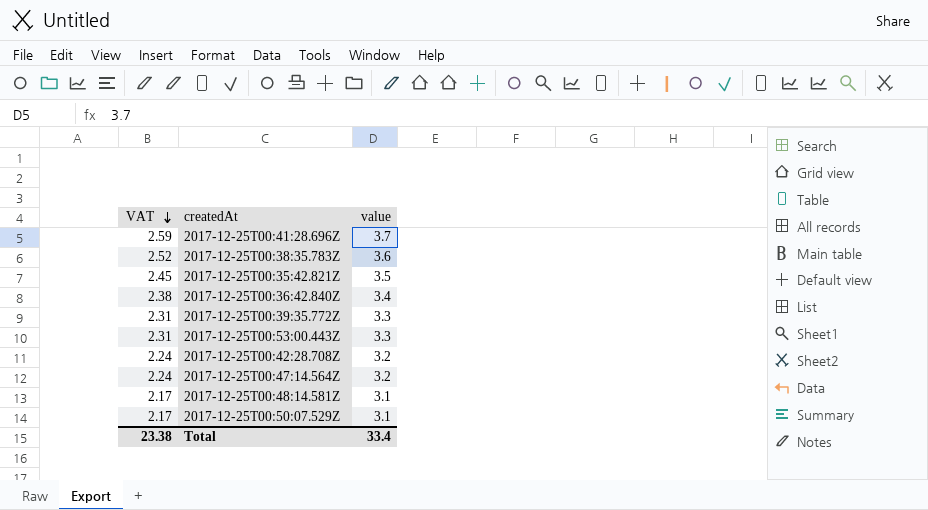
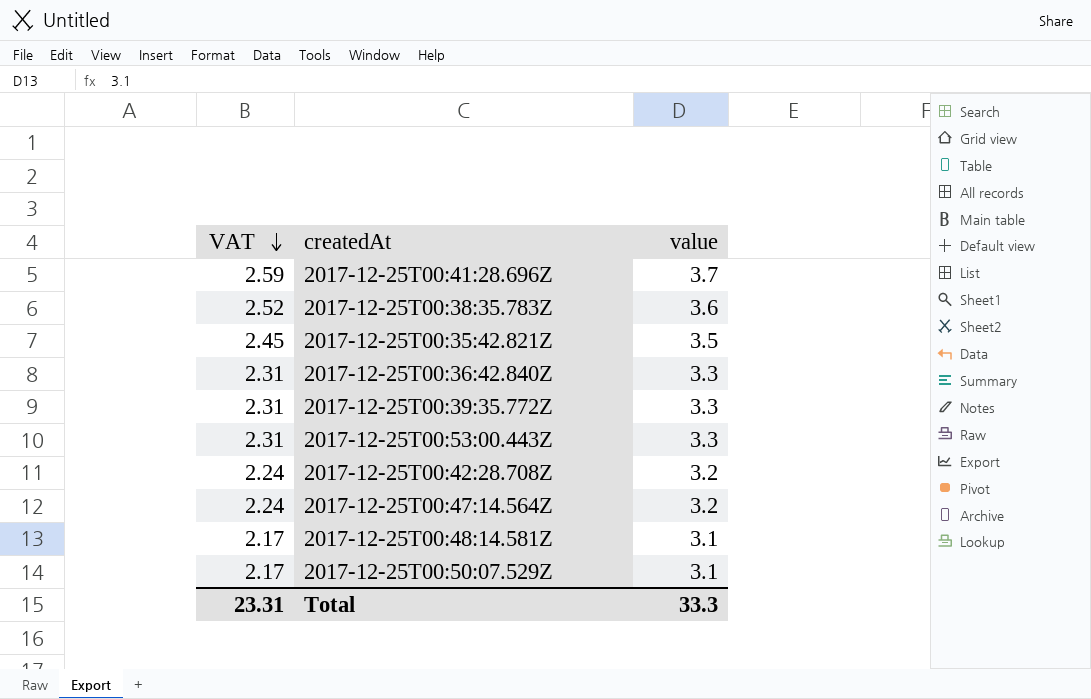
2017-12-25T00:36:42.840Z | VAT: 2.38 -> 2.31
2017-12-25T00:36:42.840Z | value: 3.4 -> 3.3
Total | VAT: 23.38 -> 23.31
Total | value: 33.4 -> 33.3

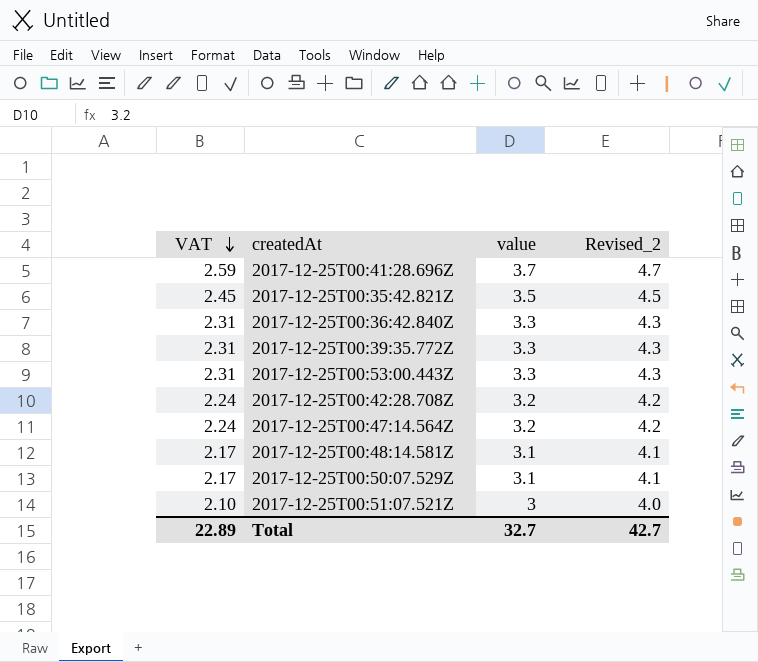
column Revised_2 | formula: none -> [value] + 1
row 2017-12-25T00:38:35.783Z: 2.52 | 3.6 -> none
row 2017-12-25T00:51:07.521Z: none -> 2.10 | 3 | 4.0
Total | VAT: 23.31 -> 22.89
Total | value: 33.3 -> 32.7

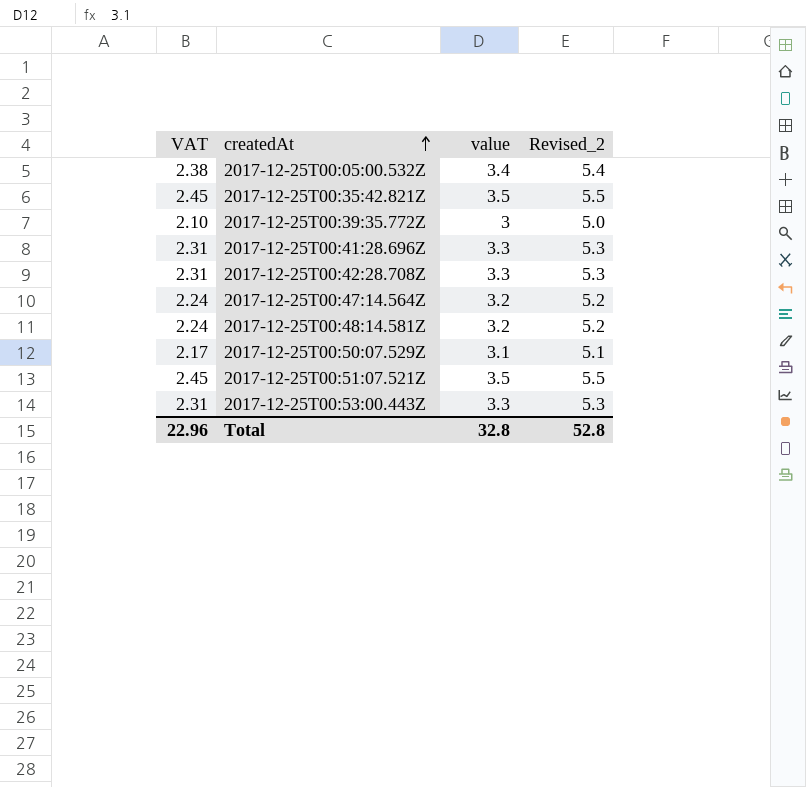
row order: VAT descending -> createdAt ascending
column Revised_2 | formula: [value] + 1 -> [value] + 2
row 2017-12-25T00:36:42.840Z: 2.31 | 3.3 | 4.3 -> none
row 2017-12-25T00:05:00.532Z: none -> 2.38 | 3.4 | 5.4
2017-12-25T00:39:35.772Z | VAT: 2.31 -> 2.10
2017-12-25T00:39:35.772Z | value: 3.3 -> 3
2017-12-25T00:41:28.696Z | VAT: 2.59 -> 2.31
2017-12-25T00:41:28.696Z | value: 3.7 -> 3.3
2017-12-25T00:42:28.708Z | VAT: 2.24 -> 2.31
2017-12-25T00:42:28.708Z | value: 3.2 -> 3.3
2017-12-25T00:48:14.581Z | VAT: 2.17 -> 2.24
2017-12-25T00:48:14.581Z | value: 3.1 -> 3.2
2017-12-25T00:51:07.521Z | VAT: 2.10 -> 2.45
2017-12-25T00:51:07.521Z | value: 3 -> 3.5
Total | VAT: 22.89 -> 22.96
Total | value: 32.7 -> 32.8
Total | Revised_2: 42.7 -> 52.8

